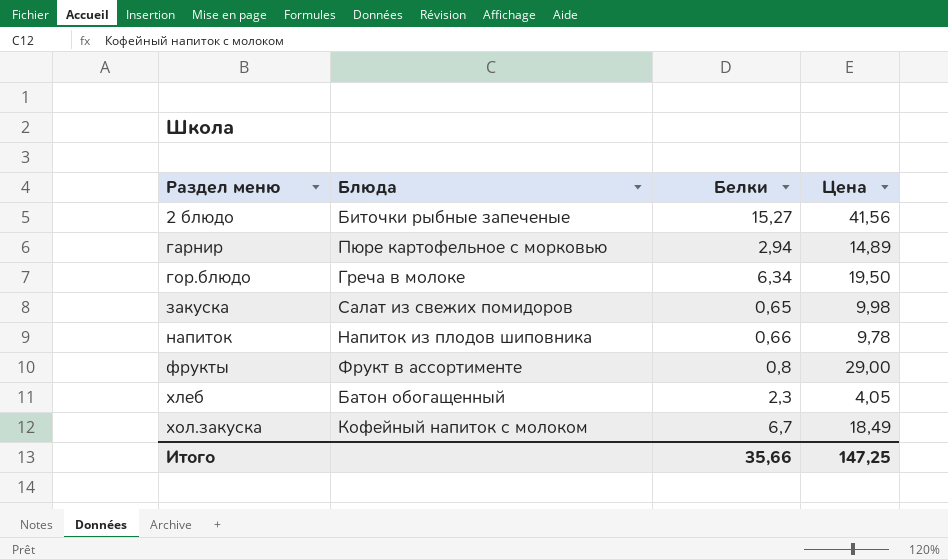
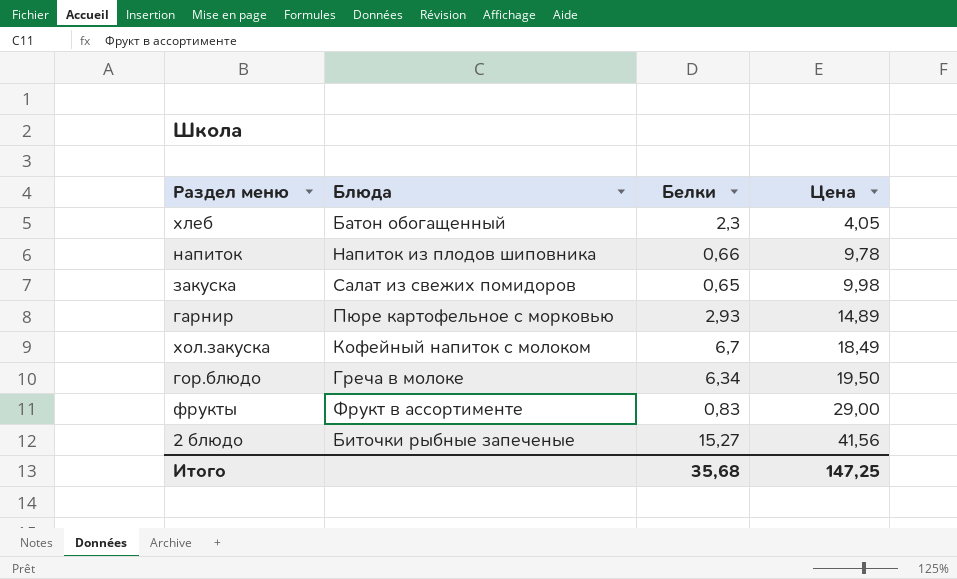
row order: Раздел меню ascending -> Цена ascending
гарнир | Белки: 2,94 -> 2,93
фрукты | Белки: 0,8 -> 0,83
Итого | Белки: 35,66 -> 35,68

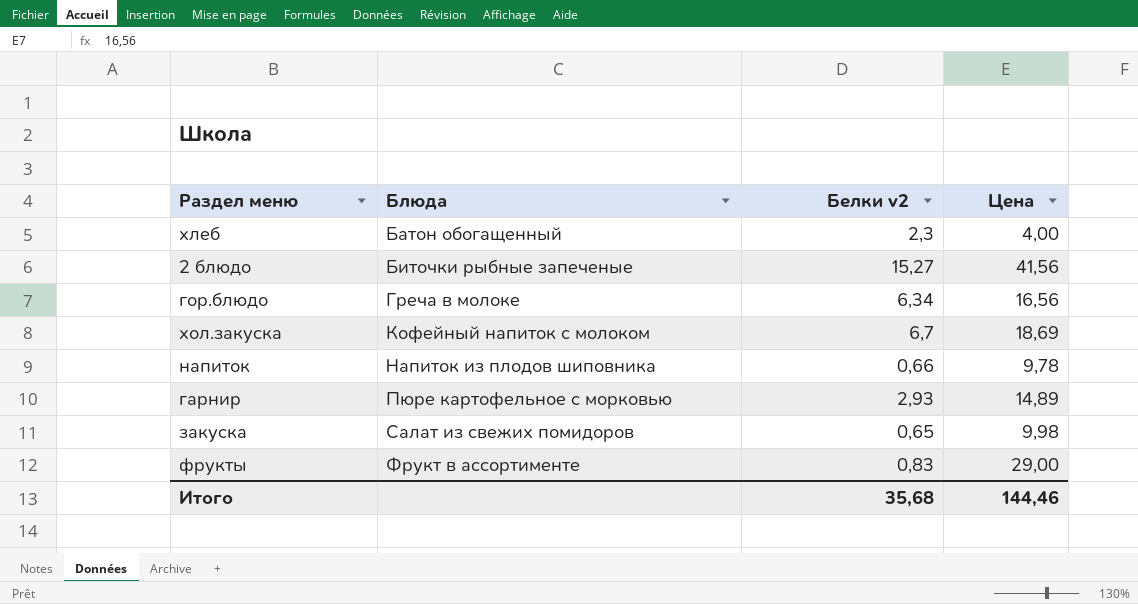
row order: Цена ascending -> Блюда ascending
column name: Белки -> Белки v2
хлеб | Цена: 4,05 -> 4,00
гор.блюдо | Цена: 19,50 -> 16,56
хол.закуска | Цена: 18,49 -> 18,69
Итого | Цена: 147,25 -> 144,46

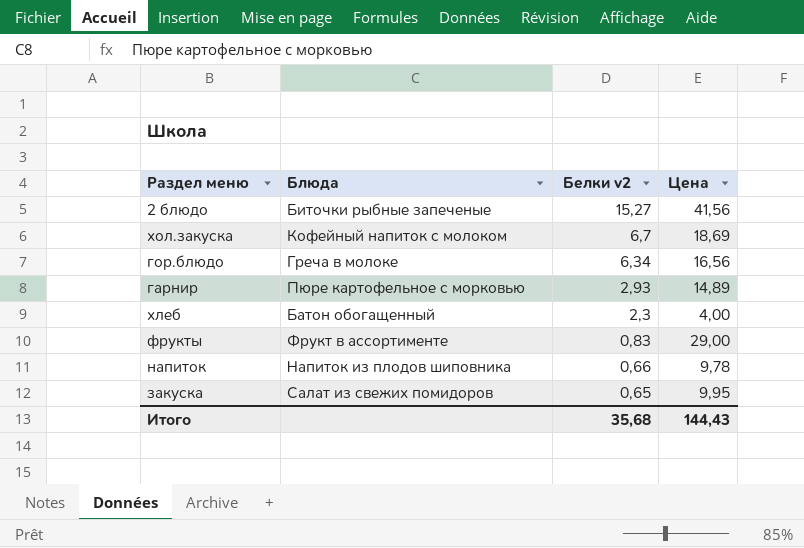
row order: Блюда ascending -> Белки v2 descending
закуска | Цена: 9,98 -> 9,95
Итого | Цена: 144,46 -> 144,43

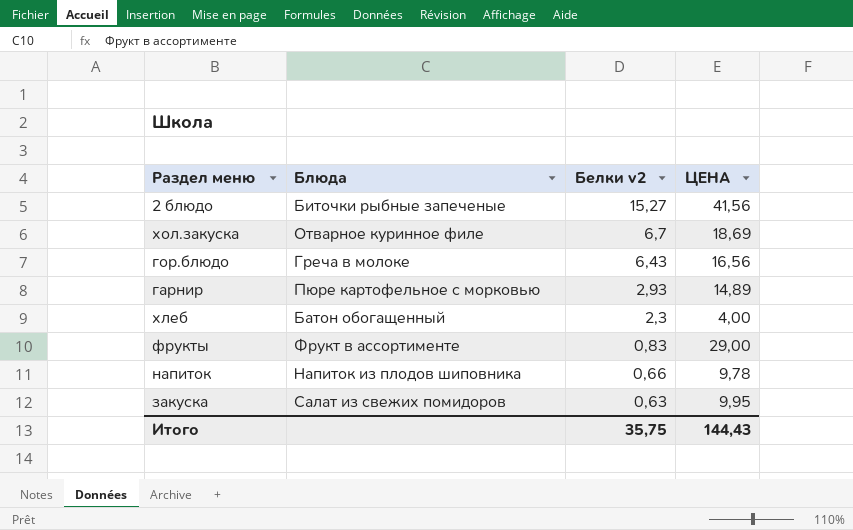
column name: Цена -> ЦЕНА
хол.закуска | Блюда: Кофейный напиток с молоком -> Отварное куринное филе
гор.блюдо | Белки v2: 6,34 -> 6,43
закуска | Белки v2: 0,65 -> 0,63
Итого | Белки v2: 35,68 -> 35,75

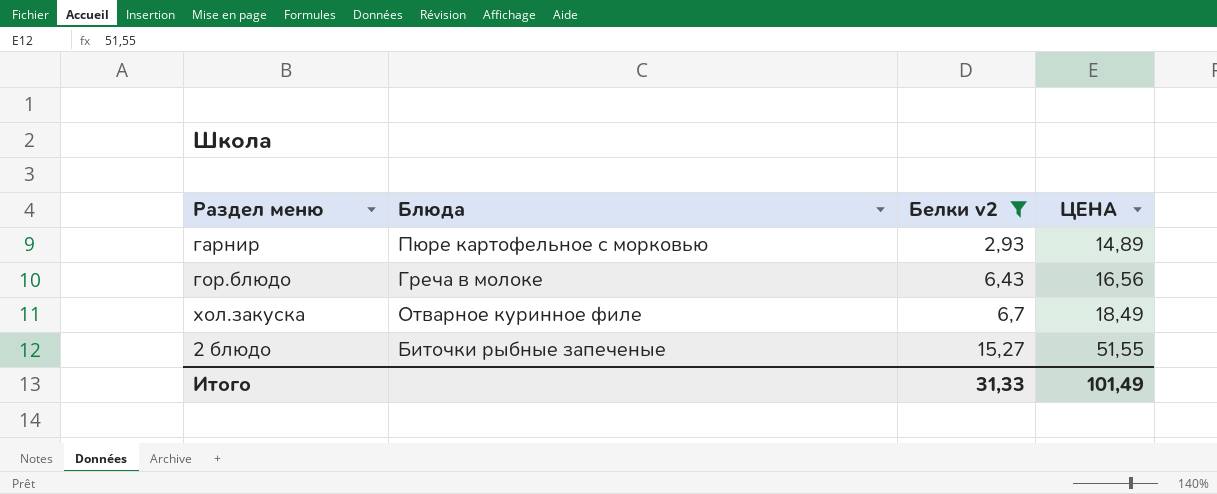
filter: none -> Белки v2 >= 2,93
row order: Белки v2 descending -> Белки v2 ascending
хол.закуска | ЦЕНА: 18,69 -> 18,49
2 блюдо | ЦЕНА: 41,56 -> 51,55
Итого | Белки v2: 35,75 -> 31,33
Итого | ЦЕНА: 144,43 -> 101,49

